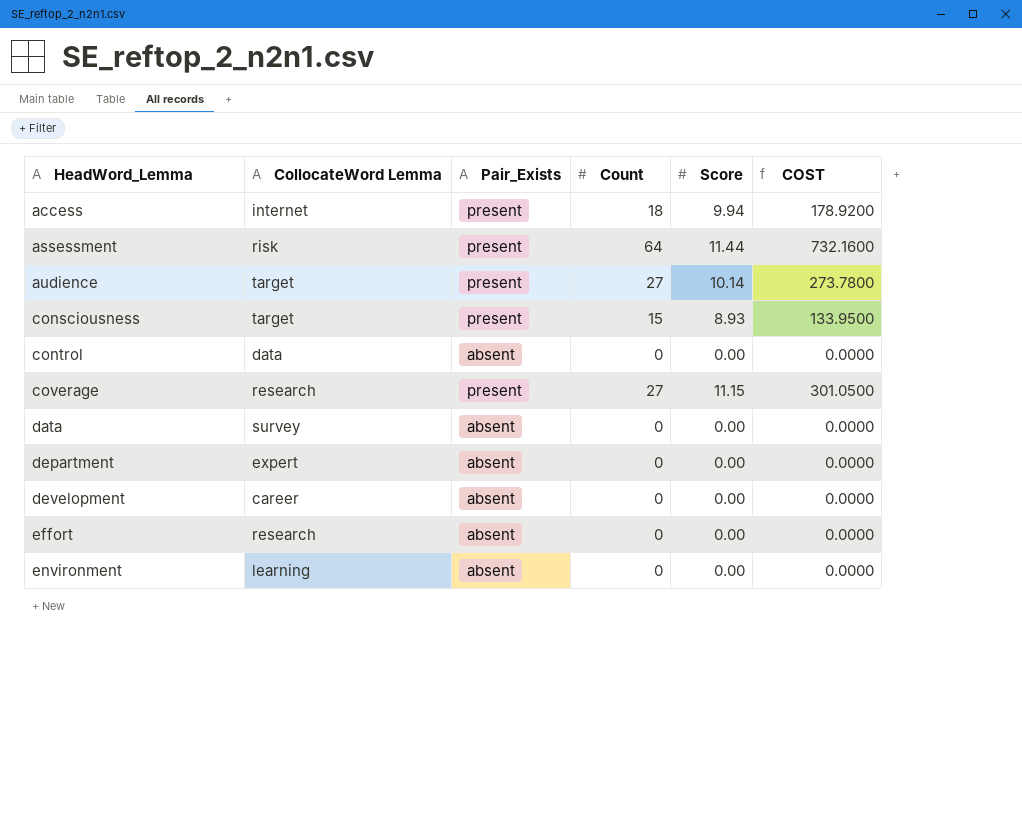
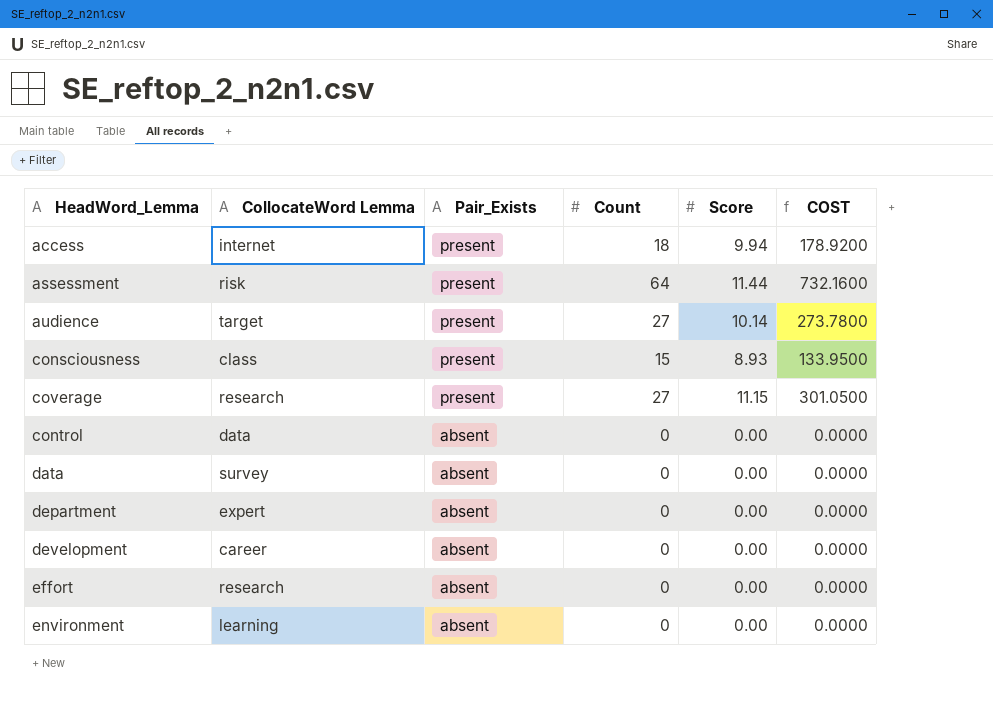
row order: HeadWord_Lemma ascending -> Pair_Exists descending
consciousness | CollocateWord Lemma: target -> class

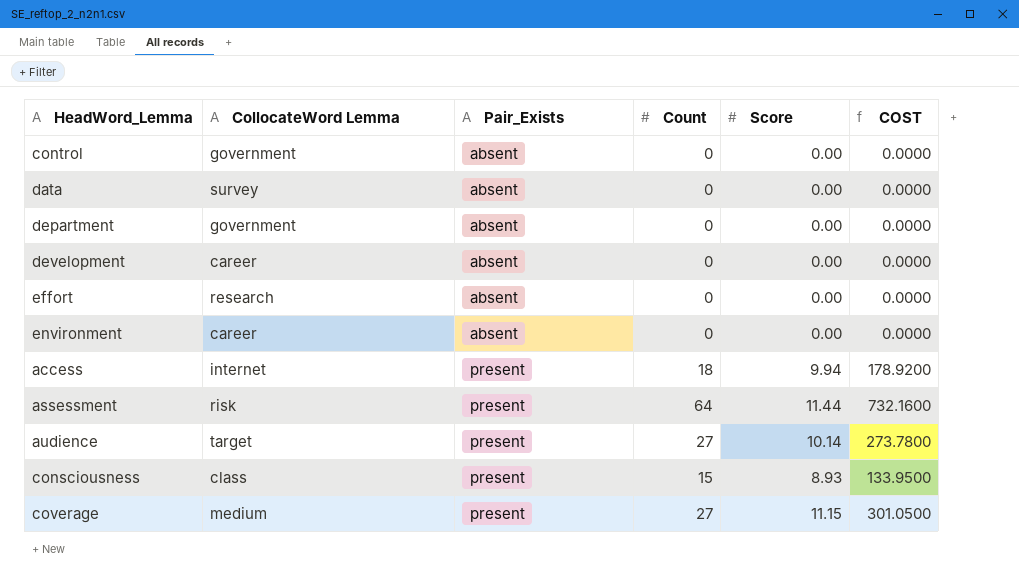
row order: Pair_Exists descending -> Pair_Exists ascending
control | CollocateWord Lemma: data -> government
department | CollocateWord Lemma: expert -> government
environment | CollocateWord Lemma: learning -> career
coverage | CollocateWord Lemma: research -> medium

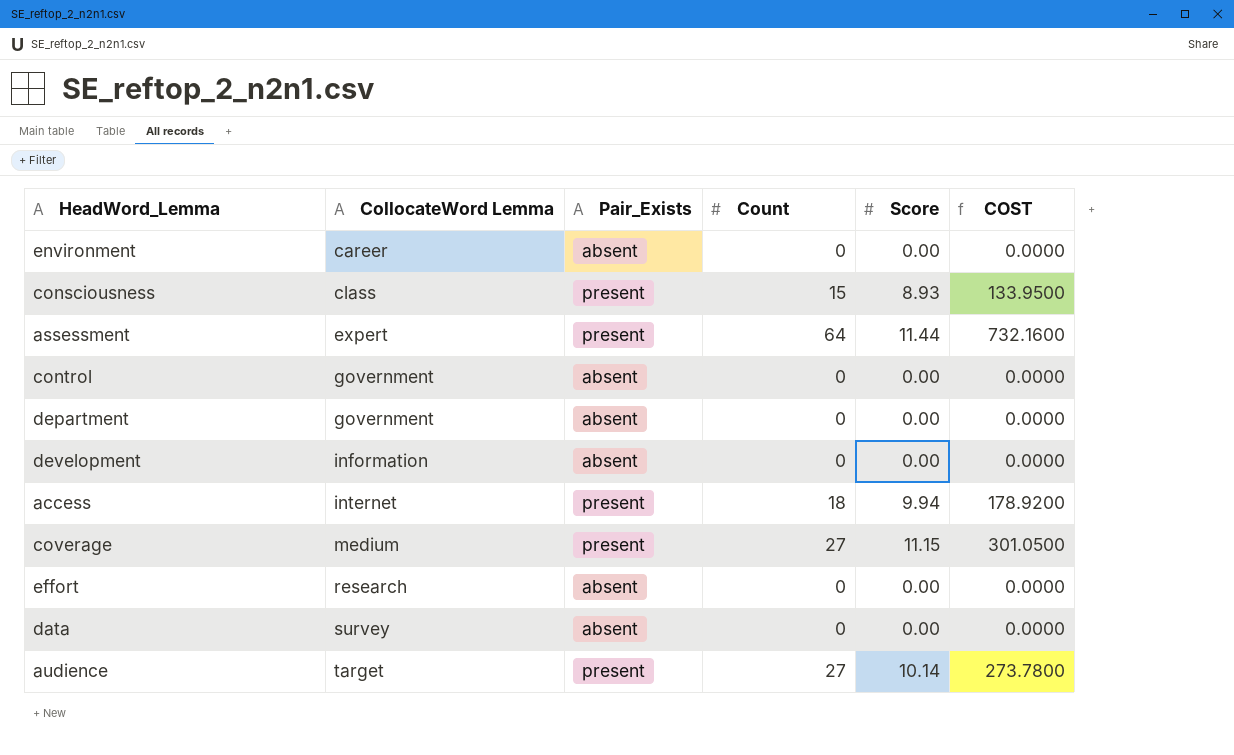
row order: Pair_Exists ascending -> CollocateWord Lemma ascending
assessment | CollocateWord Lemma: risk -> expert
development | CollocateWord Lemma: career -> information

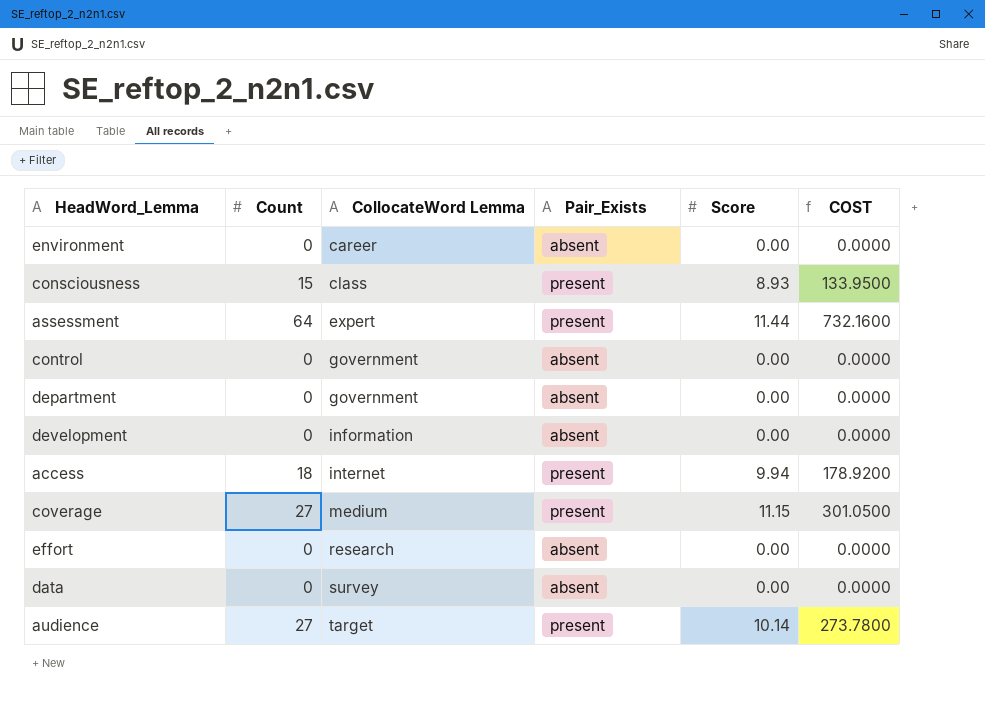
column Count | position: 4 -> 2

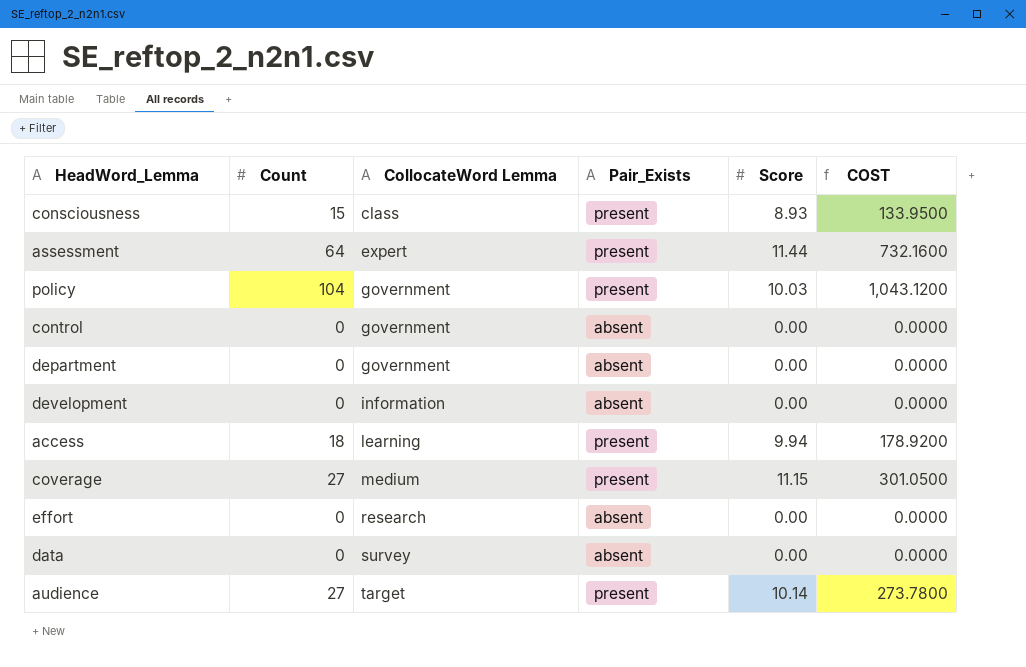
row environment: 0 | career | absent | 0.00 | 0.0000 -> none
row policy: none -> 104 | government | present | 10.03 | 1,043.1200
access | CollocateWord Lemma: internet -> learning

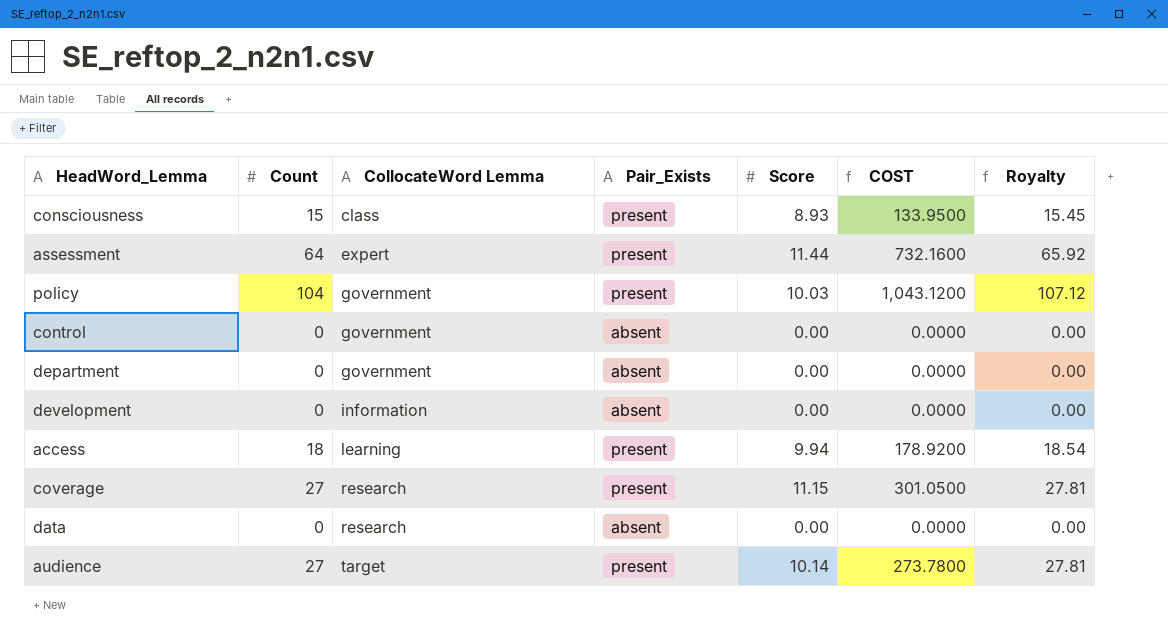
column Royalty | formula: none -> [Count] * 1.03
row effort: 0 | research | absent | 0.00 | 0.0000 -> none
coverage | CollocateWord Lemma: medium -> research
data | CollocateWord Lemma: survey -> research

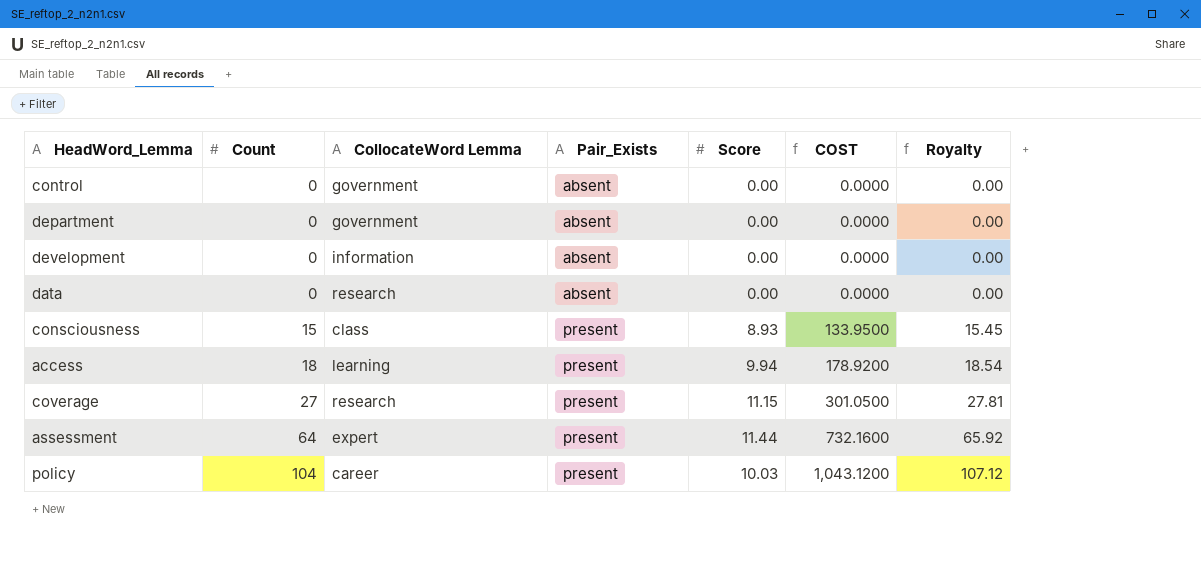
row order: CollocateWord Lemma ascending -> Count ascending
row audience: 27 | target | present | 10.14 | 273.7800 | 27.81 -> none
policy | CollocateWord Lemma: government -> career

